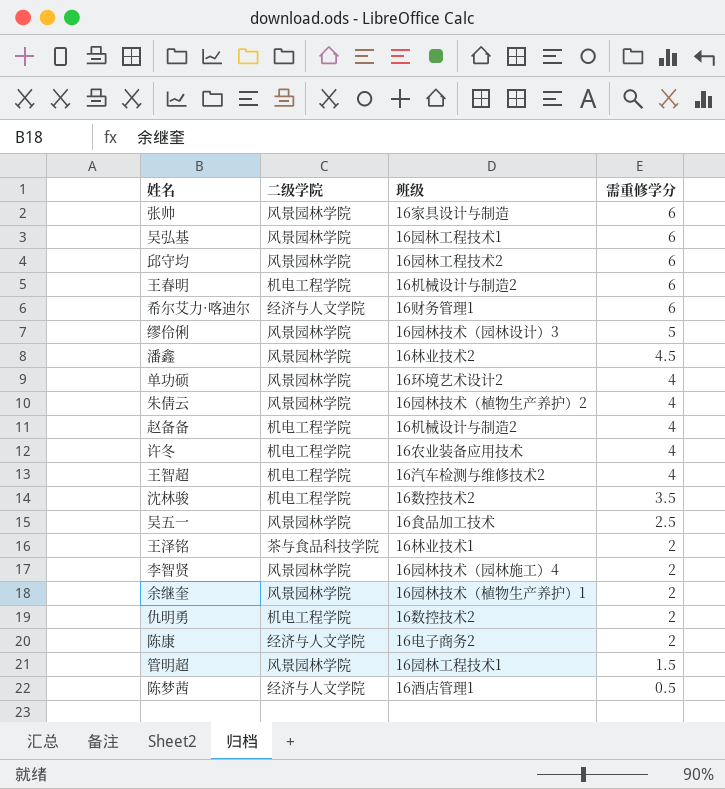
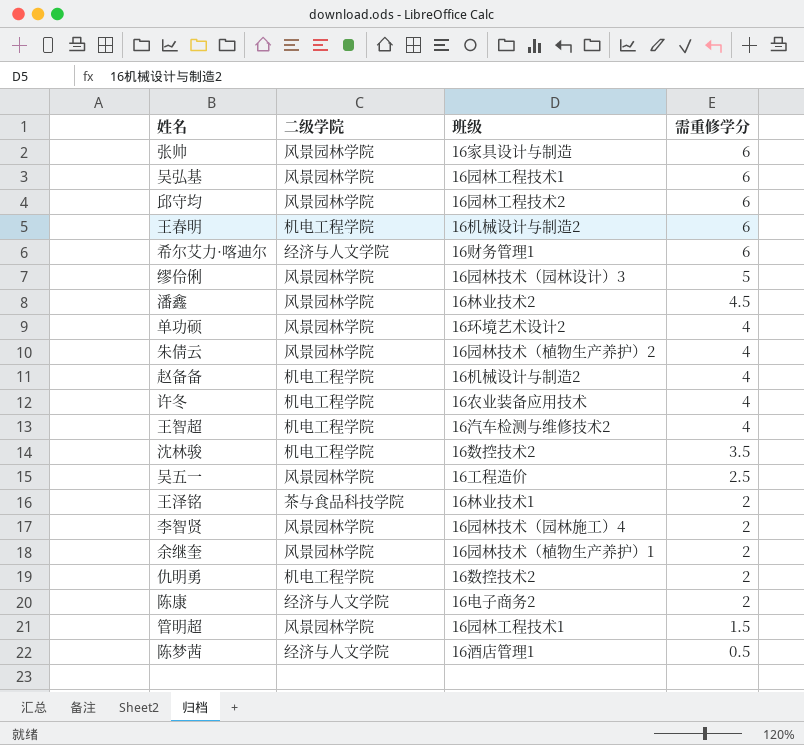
吴五一 | 班级: 16食品加工技术 -> 16工程造价

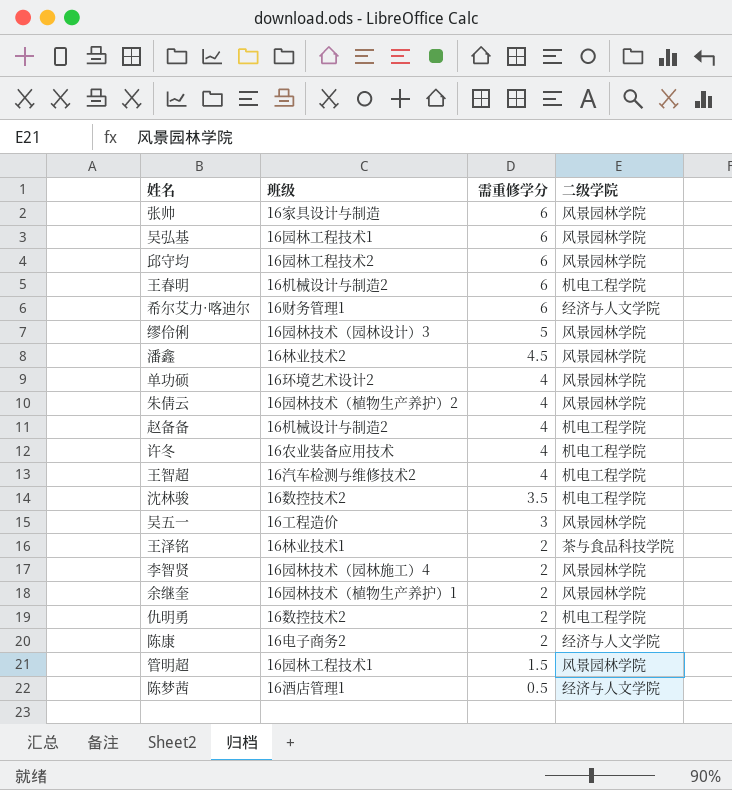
column 二级学院 | position: 2 -> 4
吴五一 | 需重修学分: 2.5 -> 3

